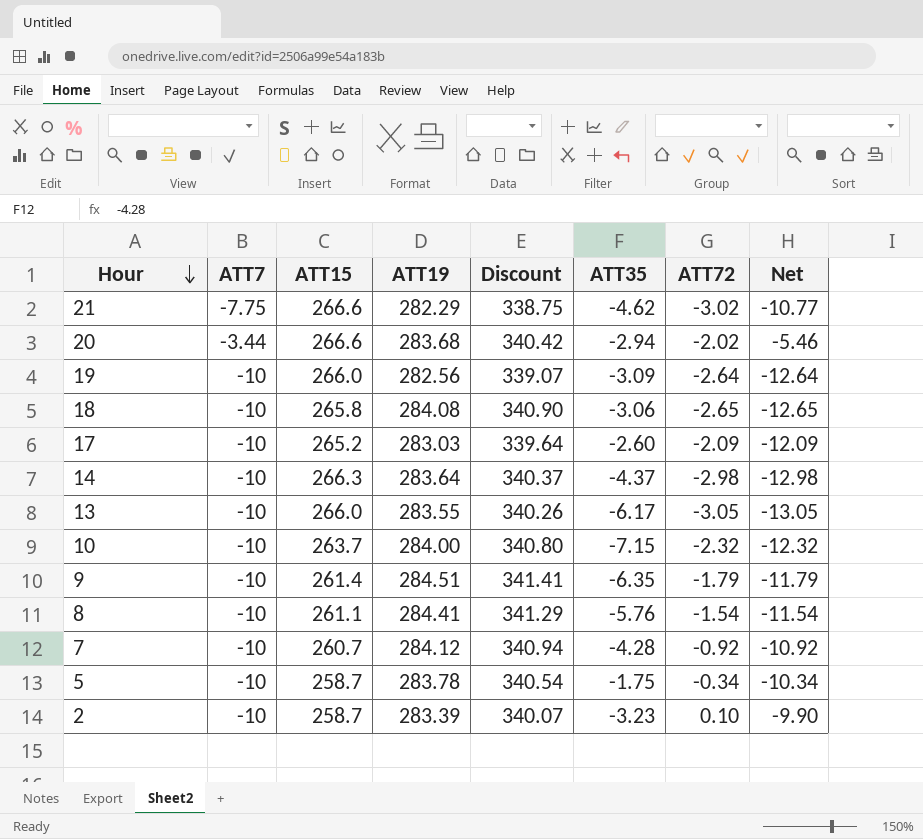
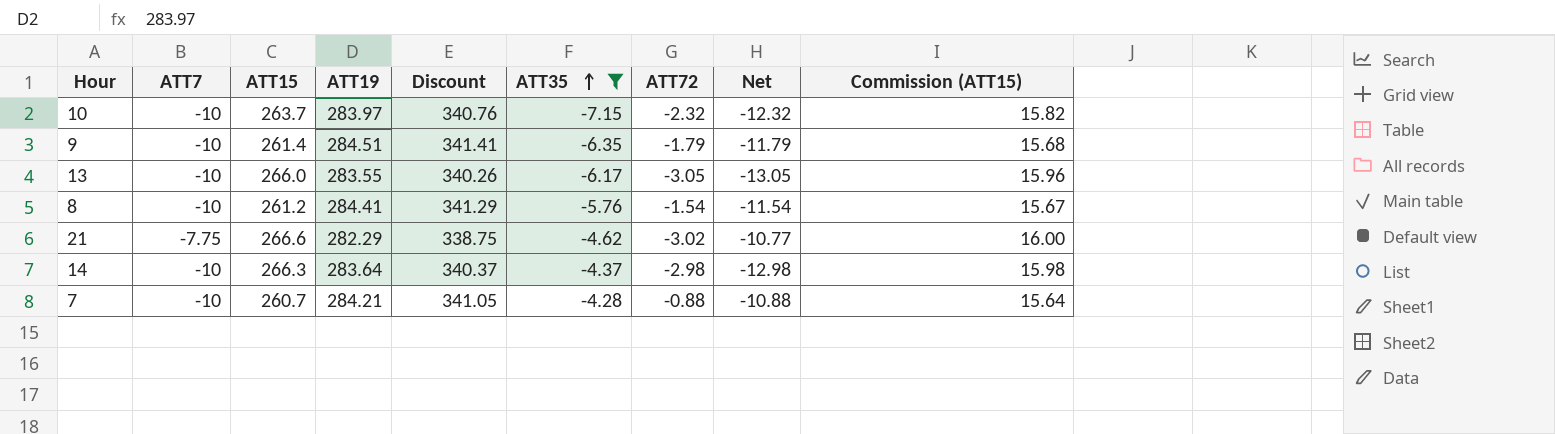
filter: none -> ATT35 <= -4.28
row order: Hour descending -> ATT35 ascending
column Commission (ATT15) | formula: none -> [ATT15] * 0.06
10 | ATT19: 284.00 -> 283.97
10 | Discount: 340.80 -> 340.76
8 | ATT15: 261.1 -> 261.2
7 | ATT19: 284.12 -> 284.21
7 | Discount: 340.94 -> 341.05
7 | ATT72: -0.92 -> -0.88
7 | Net: -10.92 -> -10.88

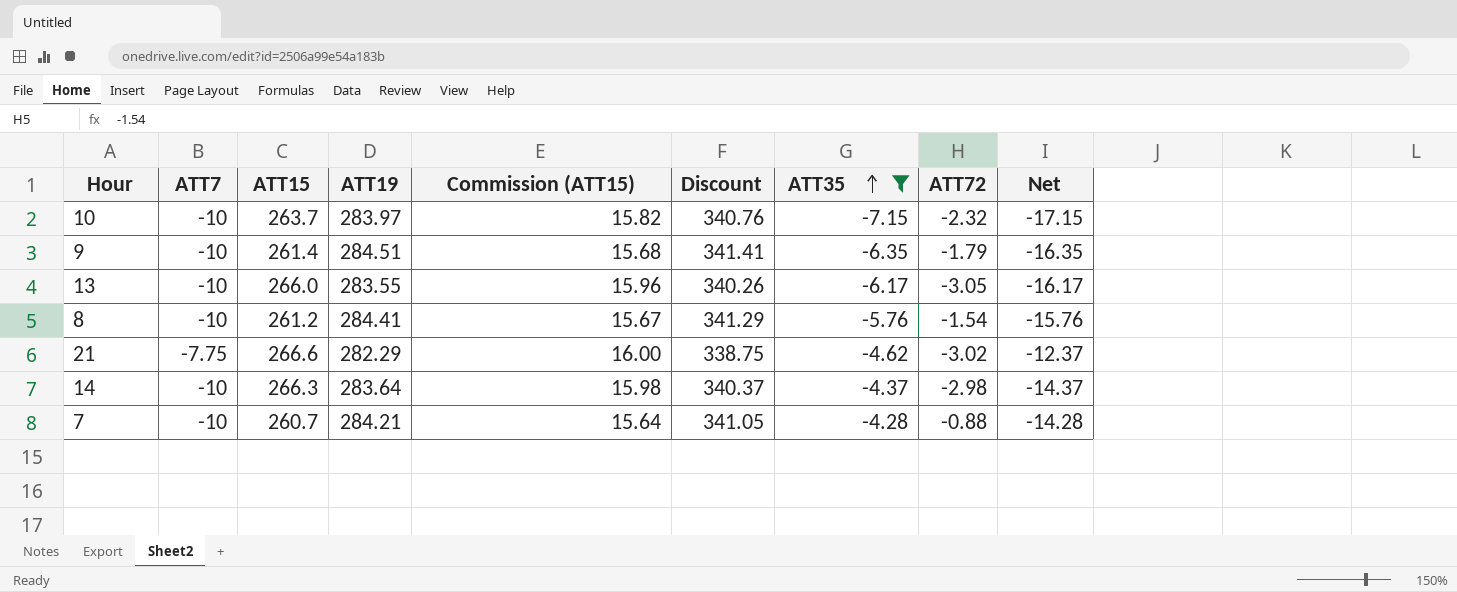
column Commission (ATT15) | position: 9 -> 5
column Net | formula: [ATT7] + [ATT72] -> [ATT7] + [ATT35]

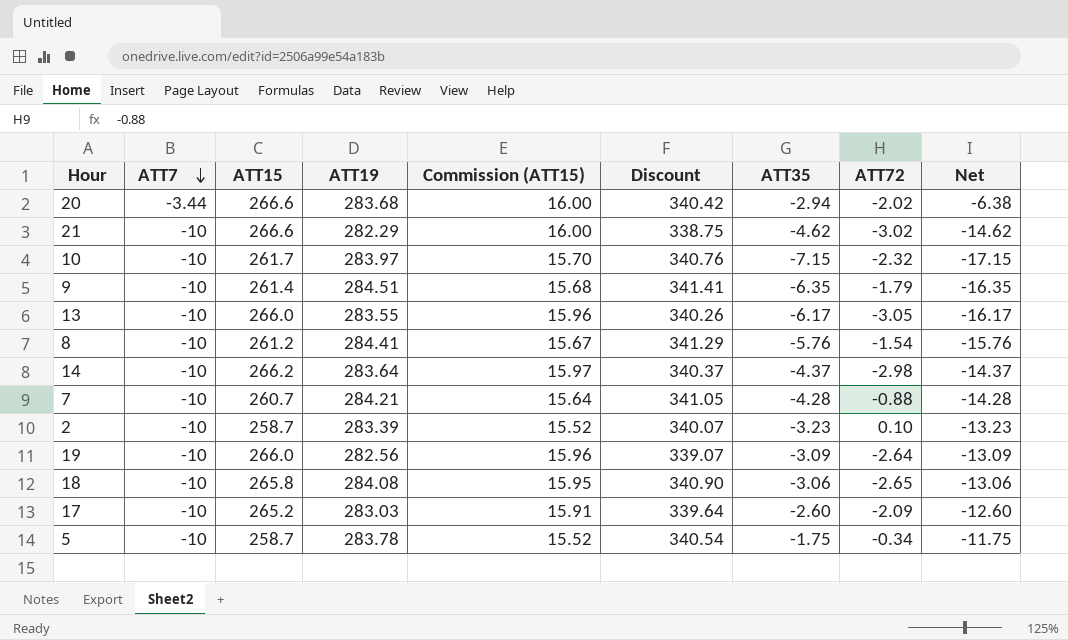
filter: ATT35 <= -4.28 -> none
row order: ATT35 ascending -> ATT7 descending
21 | ATT7: -7.75 -> -10
21 | Net: -12.37 -> -14.62
10 | ATT15: 263.7 -> 261.7
10 | Commission (ATT15): 15.82 -> 15.70
14 | ATT15: 266.3 -> 266.2
14 | Commission (ATT15): 15.98 -> 15.97

